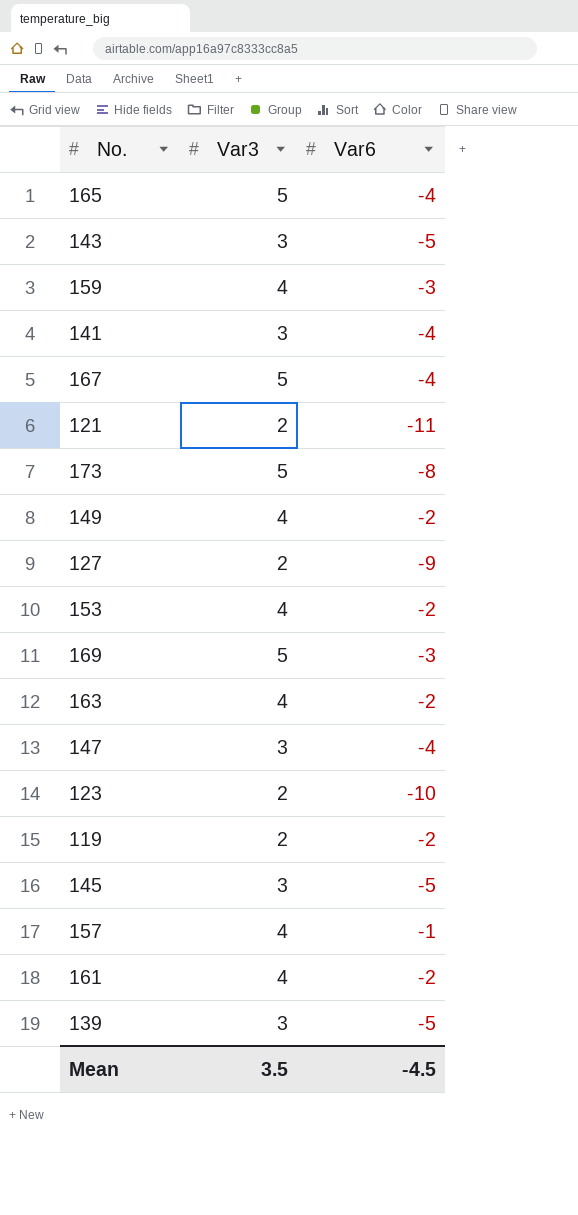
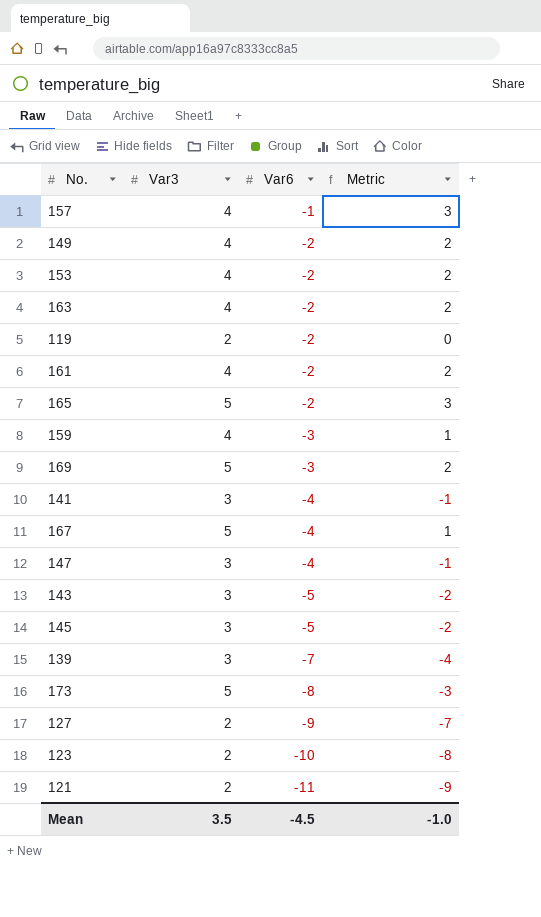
row order: none -> Var6 descending
column Metric | formula: none -> [Var3] + [Var6]
165 | Var6: -4 -> -2
139 | Var6: -5 -> -7

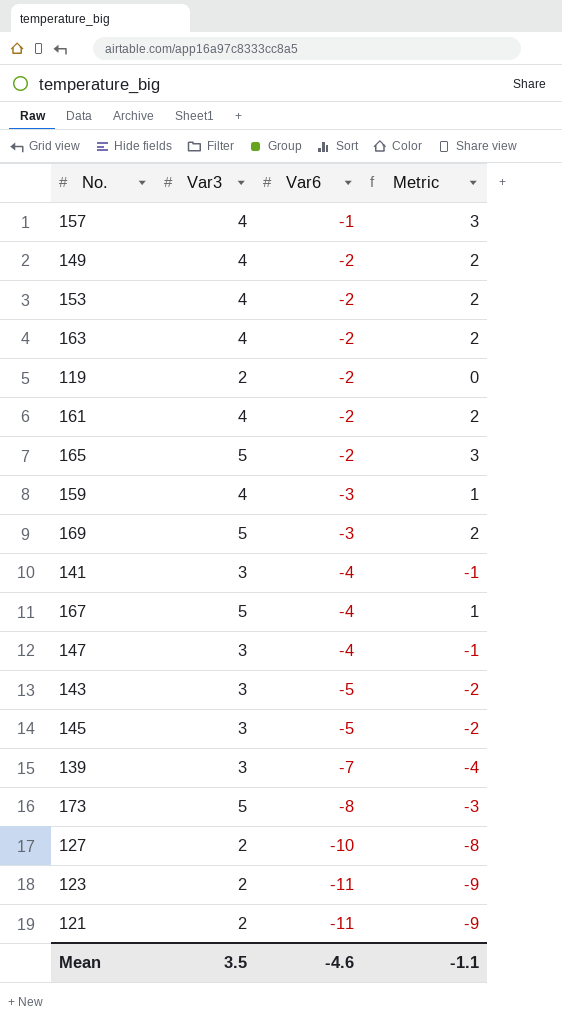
127 | Var6: -9 -> -10
127 | Metric: -7 -> -8
123 | Var6: -10 -> -11
123 | Metric: -8 -> -9
Mean | Var6: -4.5 -> -4.6
Mean | Metric: -1.0 -> -1.1

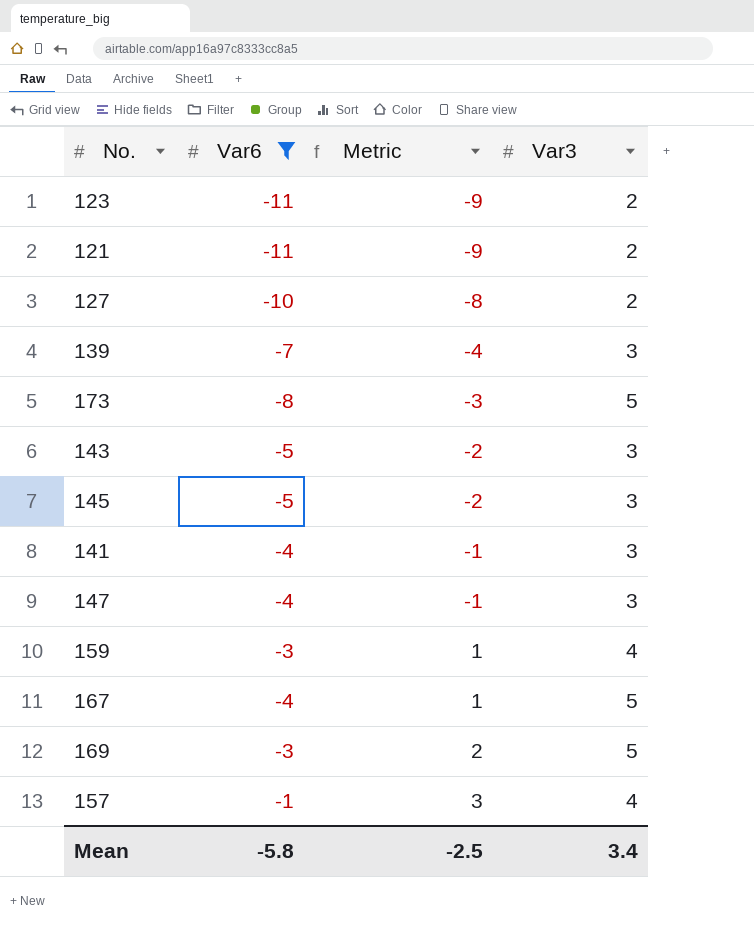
filter: none -> Var6 != -2
row order: Var6 descending -> Metric ascending
column Var3 | position: 2 -> 4
Mean | Var6: -4.6 -> -5.8
Mean | Metric: -1.1 -> -2.5
Mean | Var3: 3.5 -> 3.4

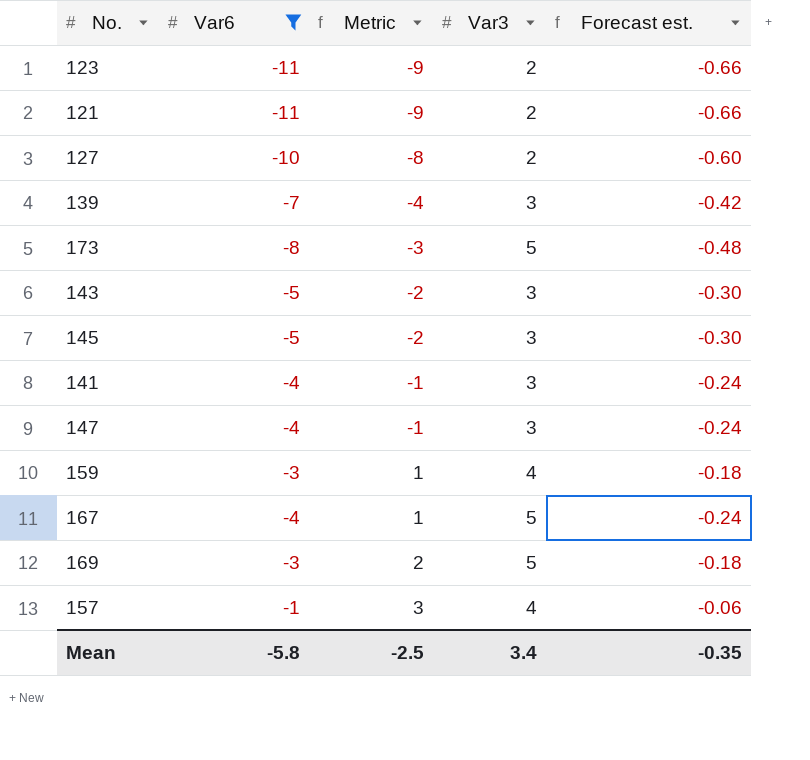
column Forecast est. | formula: none -> [Var6] * 0.06

